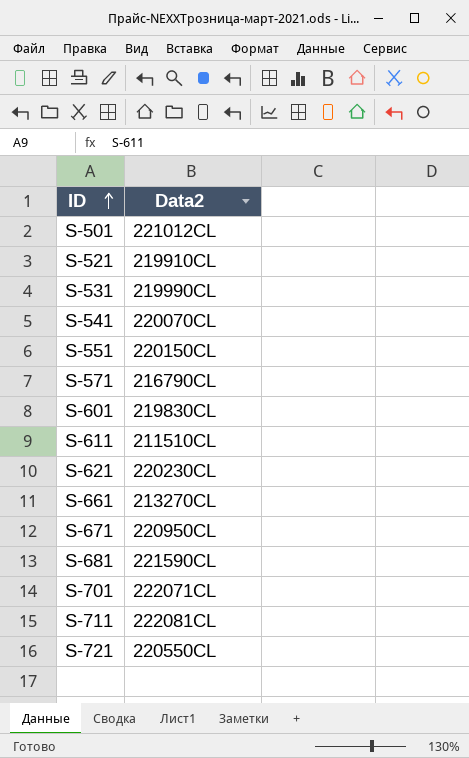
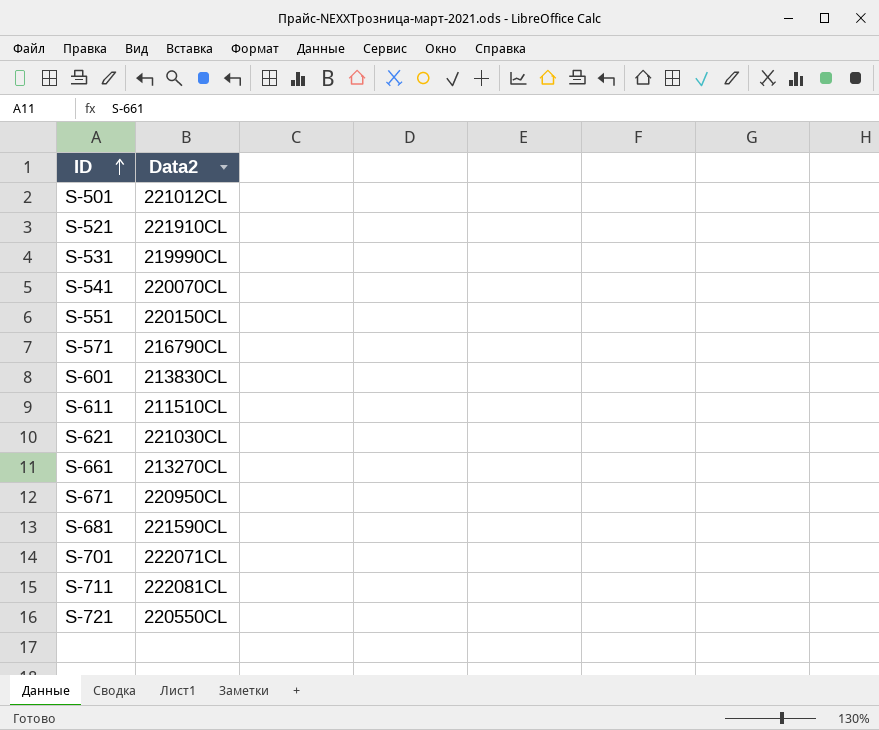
S-521 | Data2: 219910CL -> 221910CL
S-601 | Data2: 219830CL -> 213830CL
S-621 | Data2: 220230CL -> 221030CL

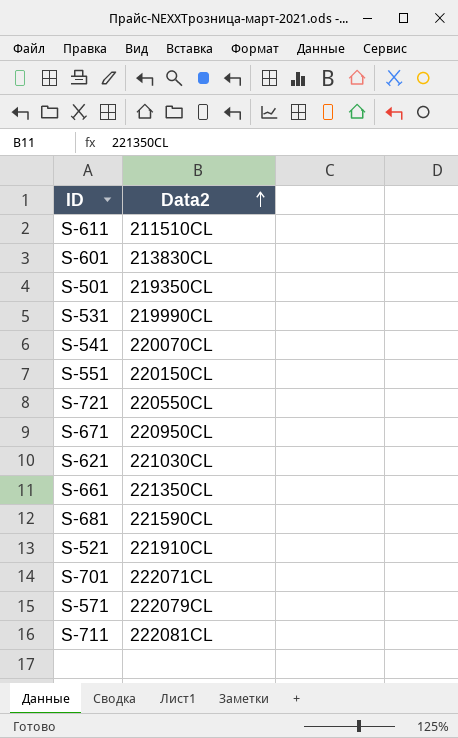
row order: ID ascending -> Data2 ascending
S-501 | Data2: 221012CL -> 219350CL
S-661 | Data2: 213270CL -> 221350CL
S-571 | Data2: 216790CL -> 222079CL

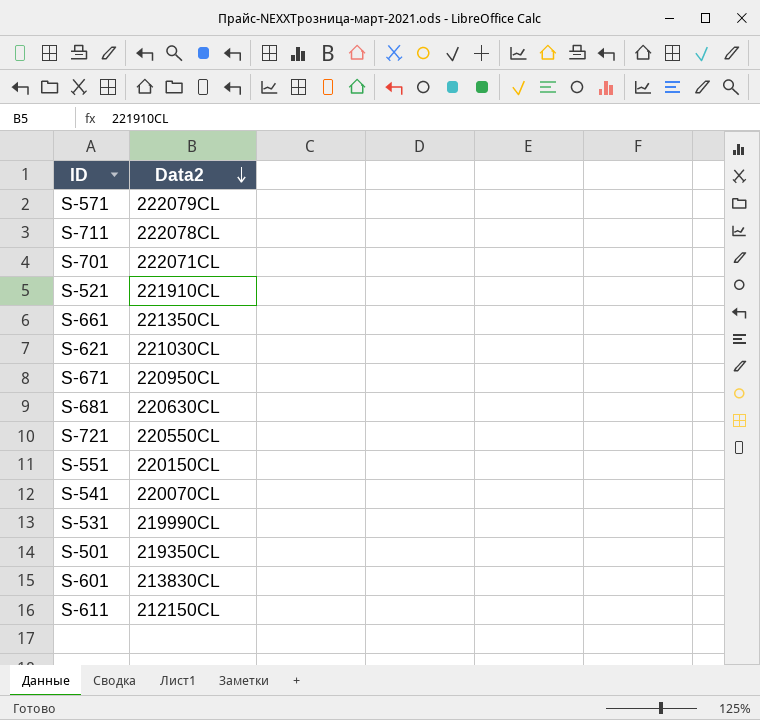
row order: Data2 ascending -> Data2 descending
S-711 | Data2: 222081CL -> 222078CL
S-681 | Data2: 221590CL -> 220630CL
S-611 | Data2: 211510CL -> 212150CL

